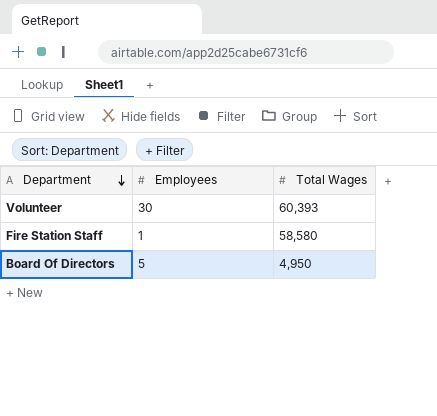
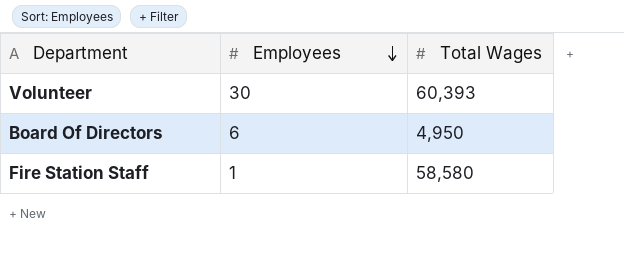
row order: Department descending -> Employees descending
Board Of Directors | Employees: 5 -> 6

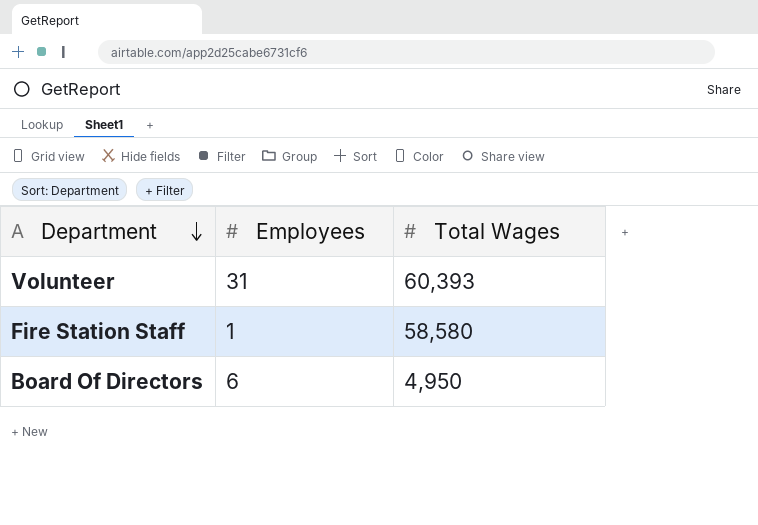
row order: Employees descending -> Department descending
Volunteer | Employees: 30 -> 31

